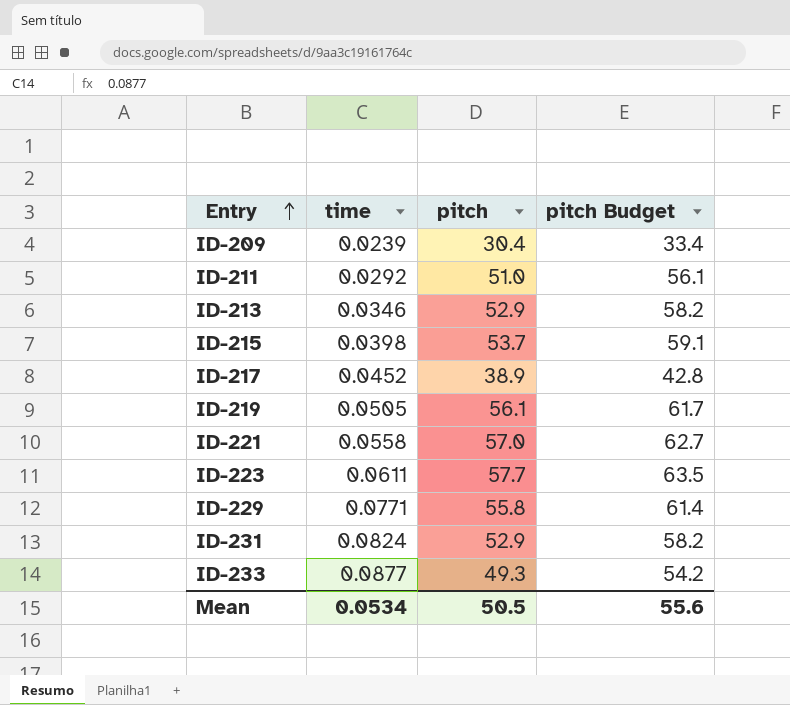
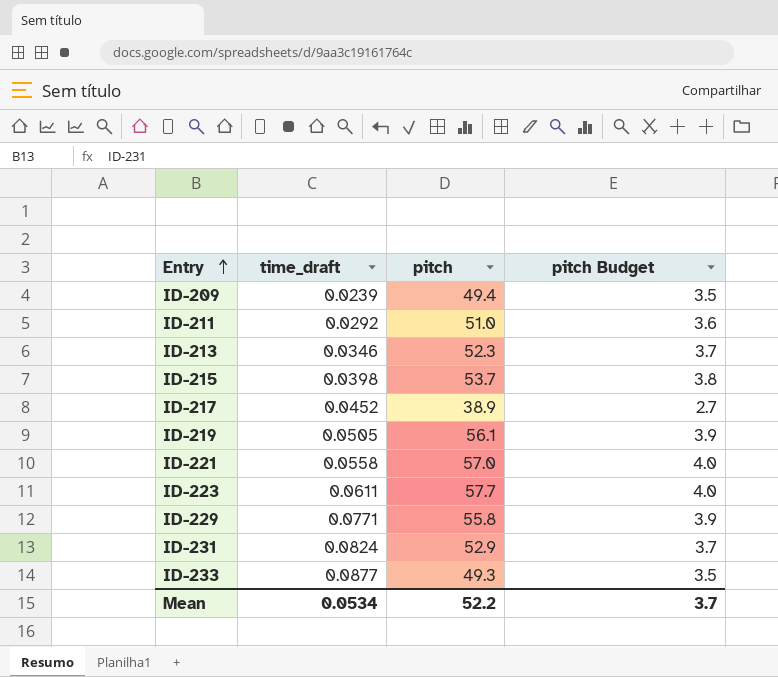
column name: time -> time_draft
column pitch Budget | formula: [pitch] * 1.1 -> [pitch] * 0.07
ID-209 | pitch: 30.4 -> 49.4
ID-213 | pitch: 52.9 -> 52.3
Mean | pitch: 50.5 -> 52.2
Mean | pitch Budget: 55.6 -> 3.7

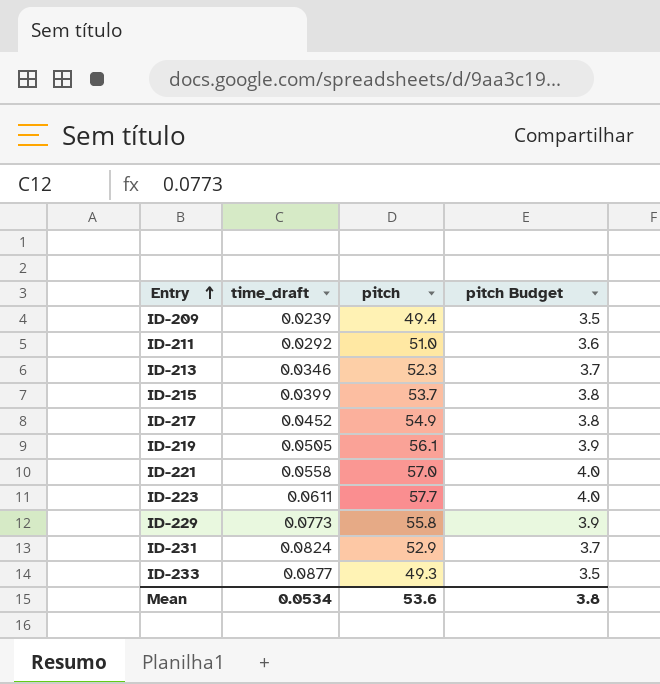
ID-215 | time_draft: 0.0398 -> 0.0399
ID-217 | pitch: 38.9 -> 54.9
ID-217 | pitch Budget: 2.7 -> 3.8
ID-229 | time_draft: 0.0771 -> 0.0773
Mean | pitch: 52.2 -> 53.6
Mean | pitch Budget: 3.7 -> 3.8

